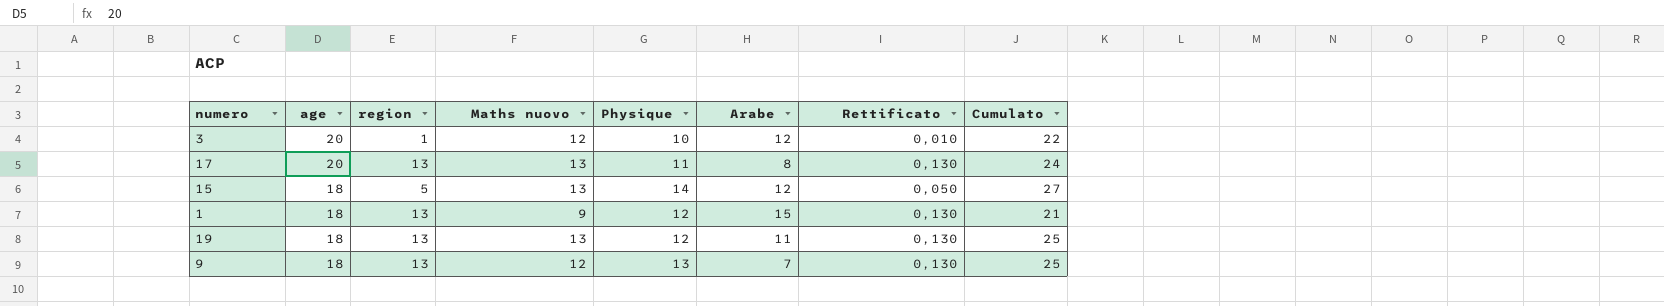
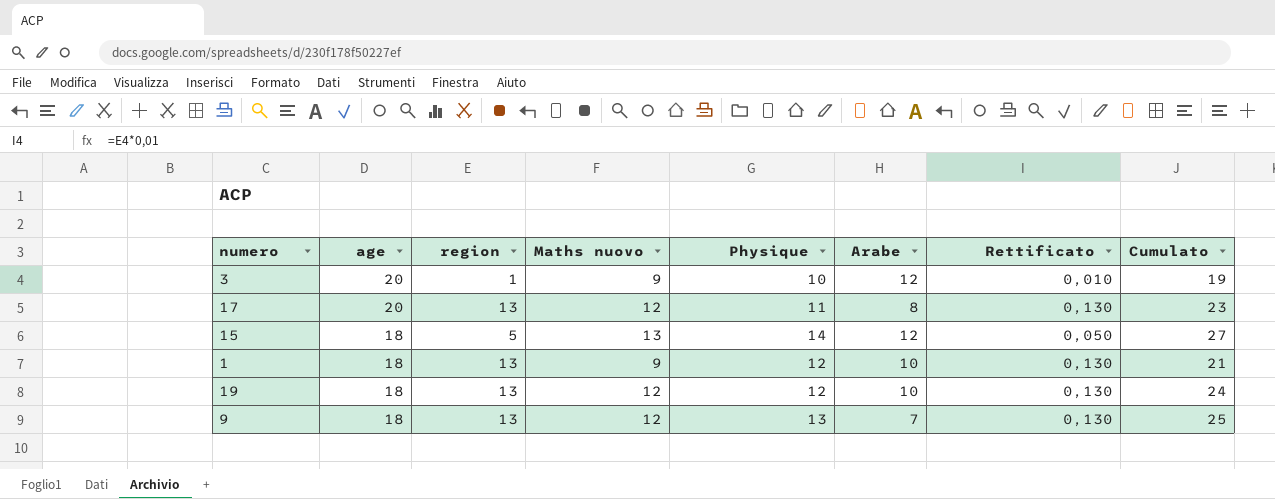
3 | Maths nuovo: 12 -> 9
3 | Cumulato: 22 -> 19
17 | Maths nuovo: 13 -> 12
17 | Cumulato: 24 -> 23
1 | Arabe: 15 -> 10
19 | Maths nuovo: 13 -> 12
19 | Arabe: 11 -> 10
19 | Cumulato: 25 -> 24

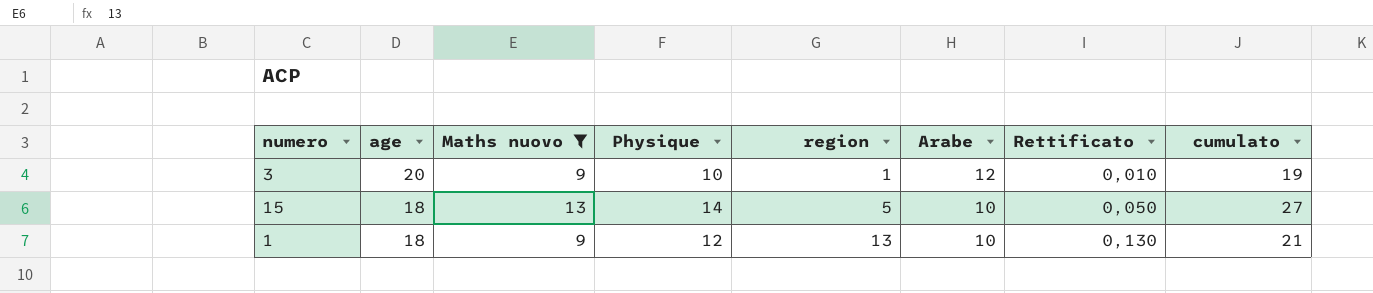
filter: none -> Maths nuovo != 12
column region | position: 3 -> 5
column name: Cumulato -> cumulato
15 | Arabe: 12 -> 10

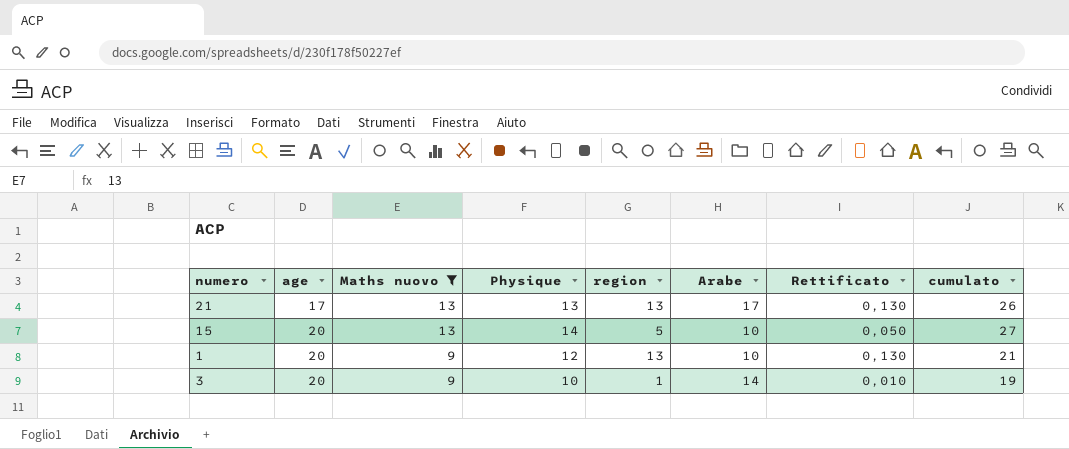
row order: age descending -> age ascending
row 21: none -> 17 | 13 | 13 | 13 | 17 | 0,130 | 26
15 | age: 18 -> 20
1 | age: 18 -> 20
3 | Arabe: 12 -> 14

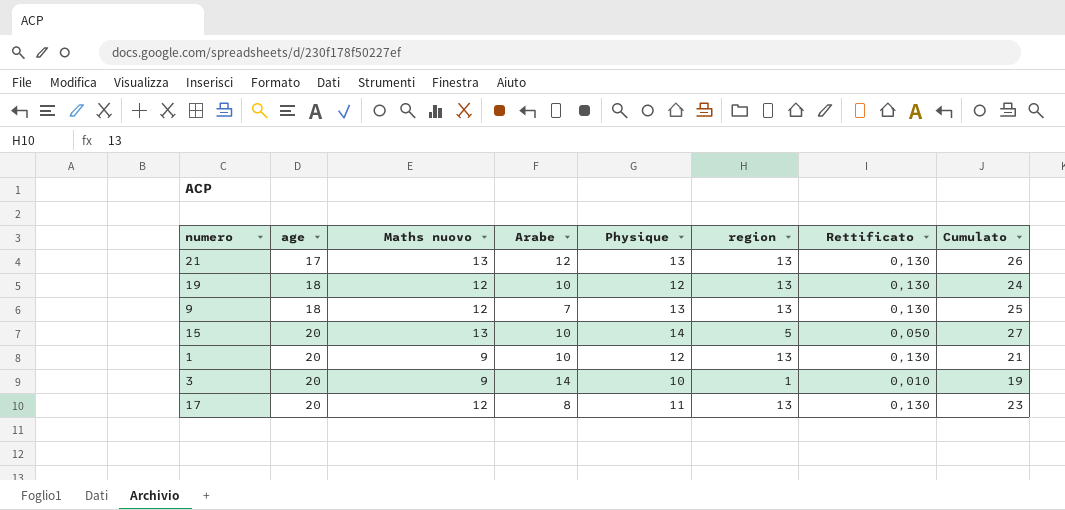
filter: Maths nuovo != 12 -> none
column Arabe | position: 6 -> 4
column name: cumulato -> Cumulato
21 | Arabe: 17 -> 12

